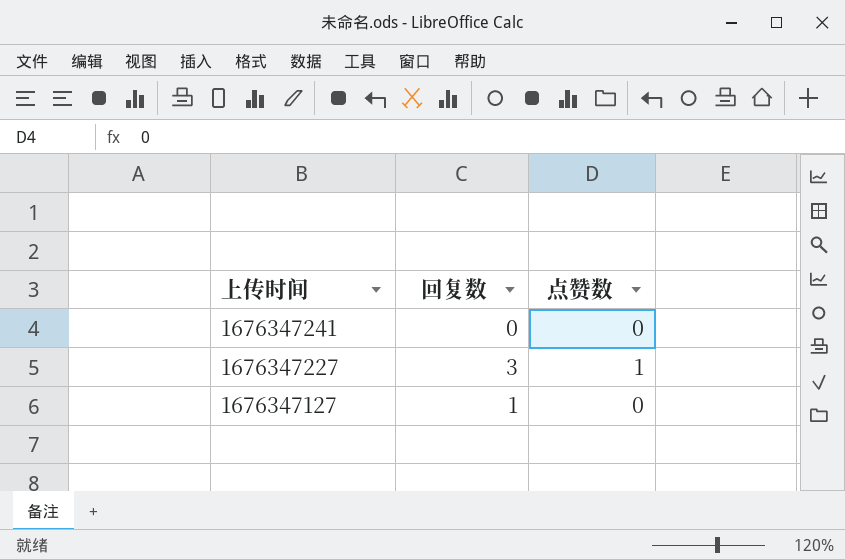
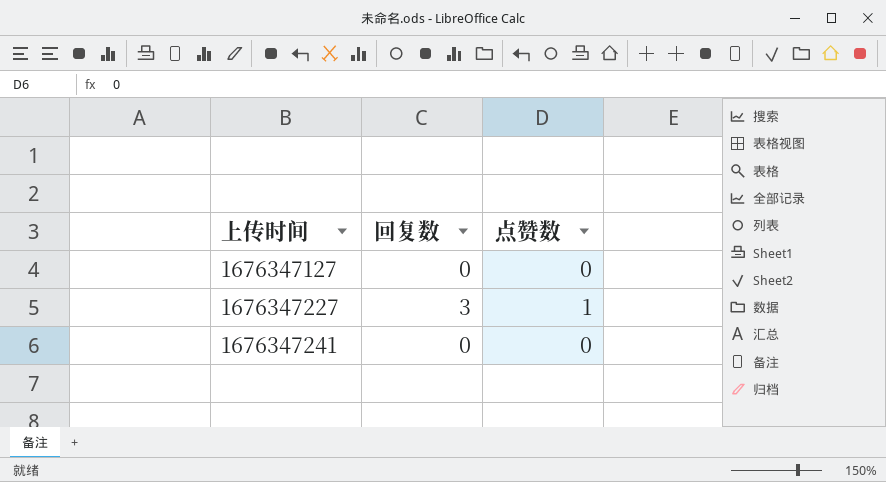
row order: 上传时间 descending -> 上传时间 ascending
1676347127 | 回复数: 1 -> 0

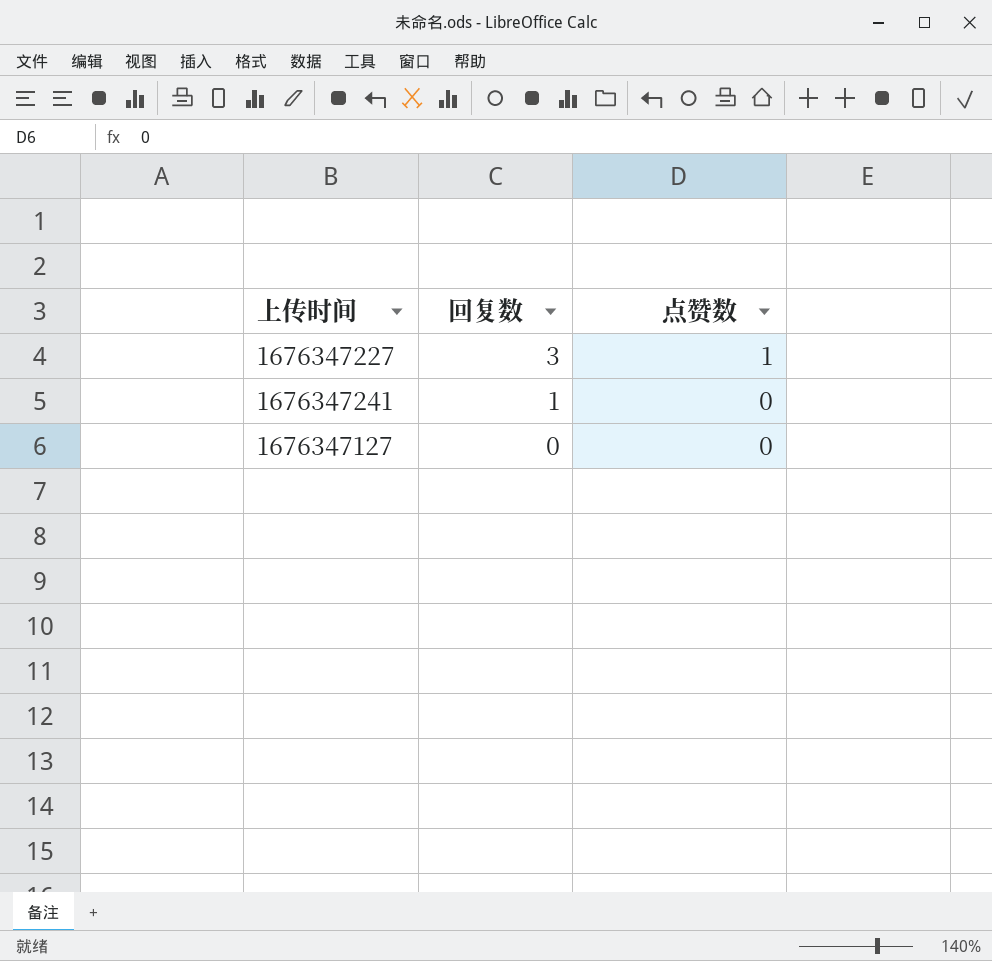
row order: 上传时间 ascending -> 回复数 descending
1676347241 | 回复数: 0 -> 1

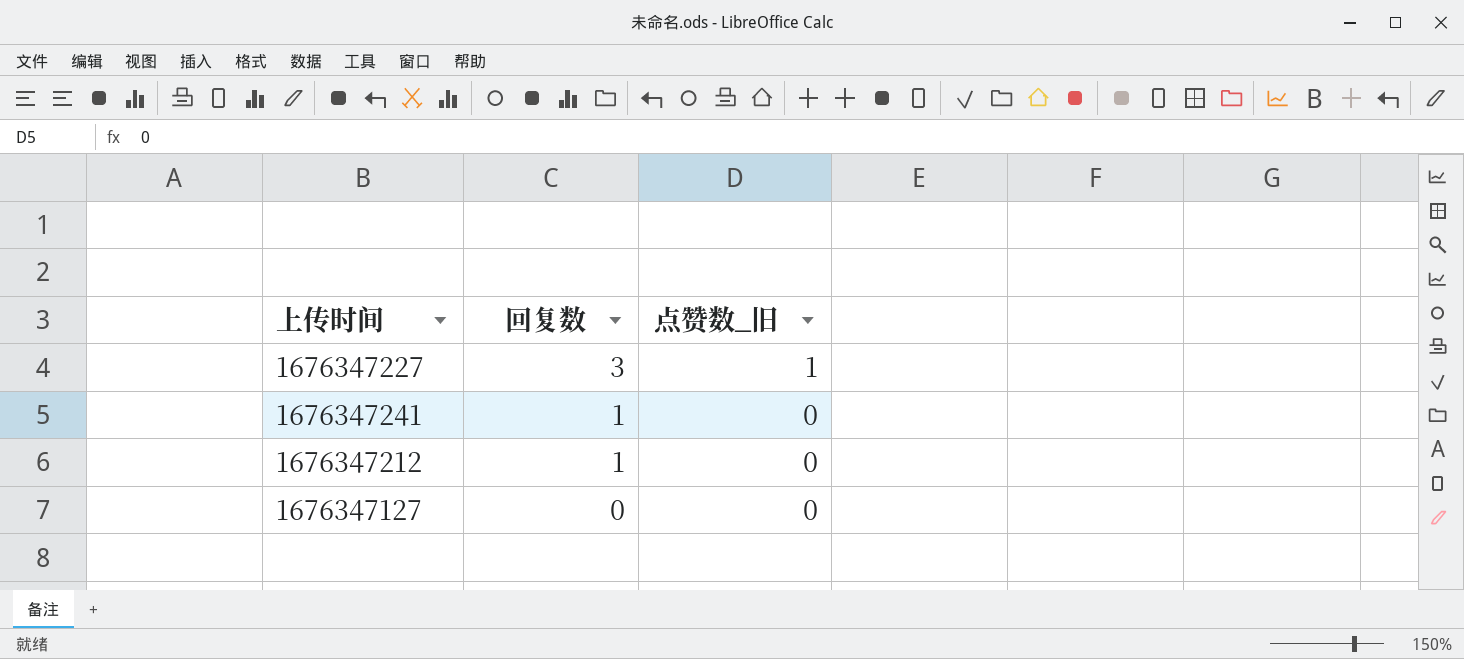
column name: 点赞数 -> 点赞数_旧
row 1676347212: none -> 1 | 0

